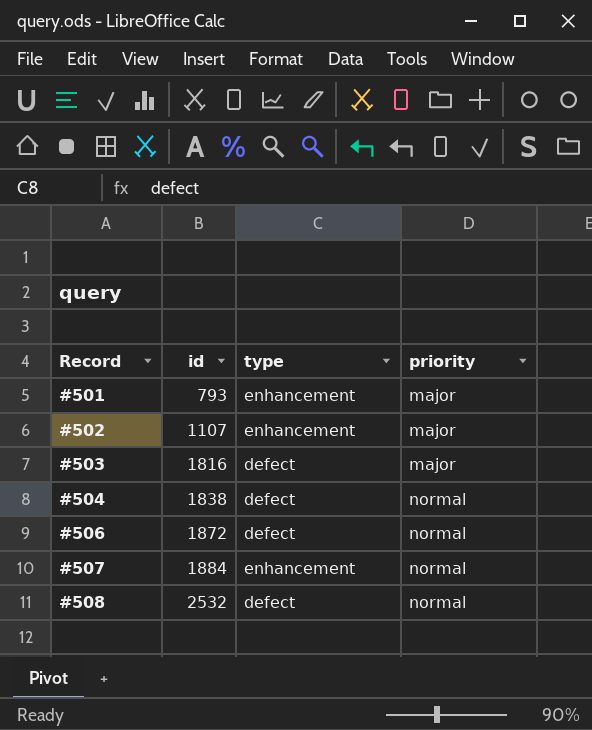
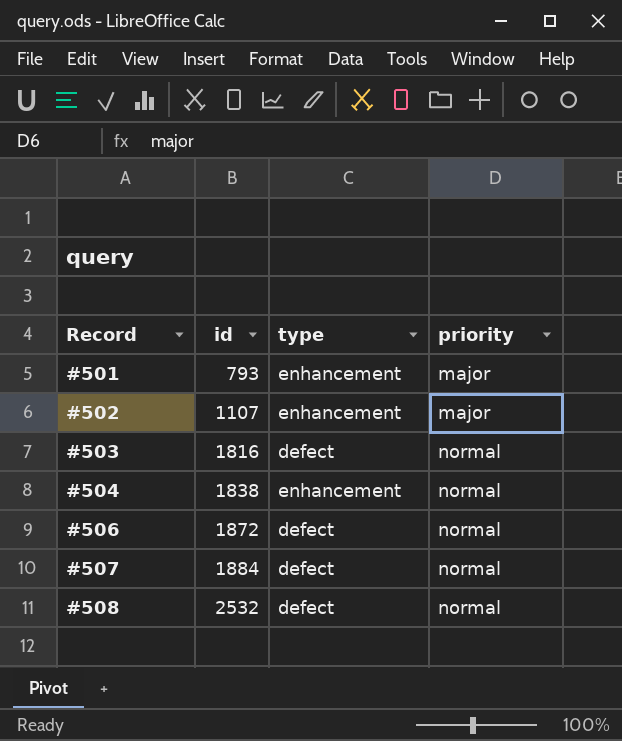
#503 | priority: major -> normal
#504 | type: defect -> enhancement
#507 | type: enhancement -> defect

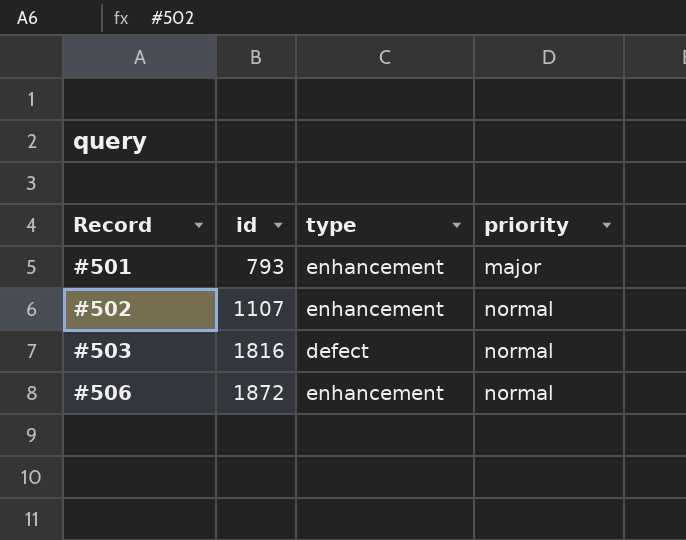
row #504: 1838 | enhancement | normal -> none
row #507: 1884 | defect | normal -> none
row #508: 2532 | defect | normal -> none
#502 | priority: major -> normal
#506 | type: defect -> enhancement

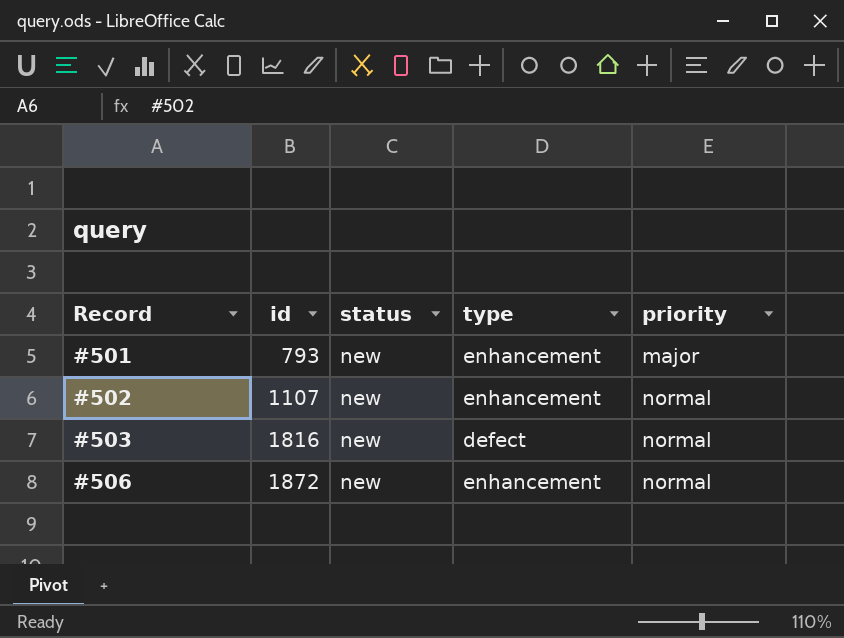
column status | position: none -> 3

